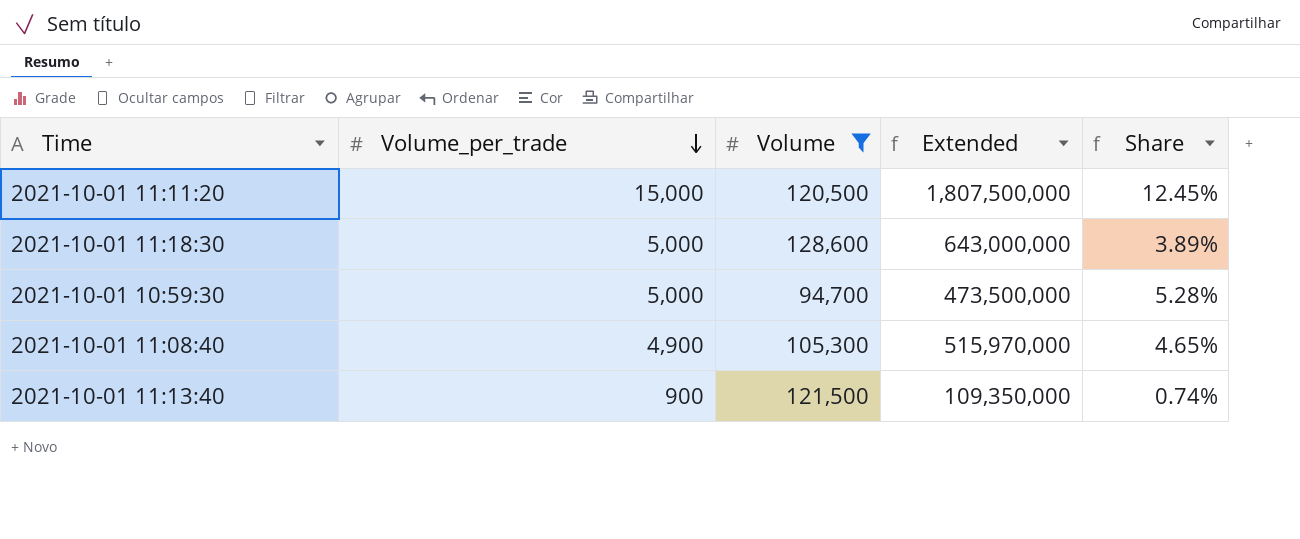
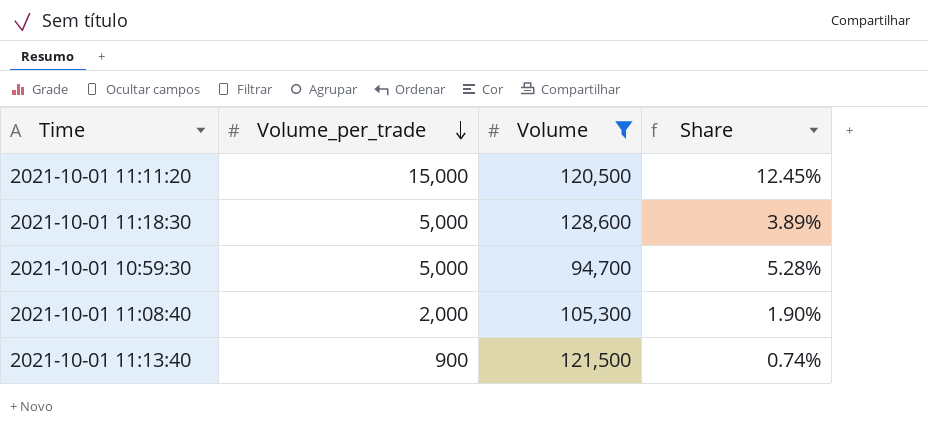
column Extended | formula: [Volume_per_trade] * [Volume] -> none
2021-10-01 11:08:40 | Volume_per_trade: 4,900 -> 2,000
2021-10-01 11:08:40 | Share: 4.65% -> 1.90%

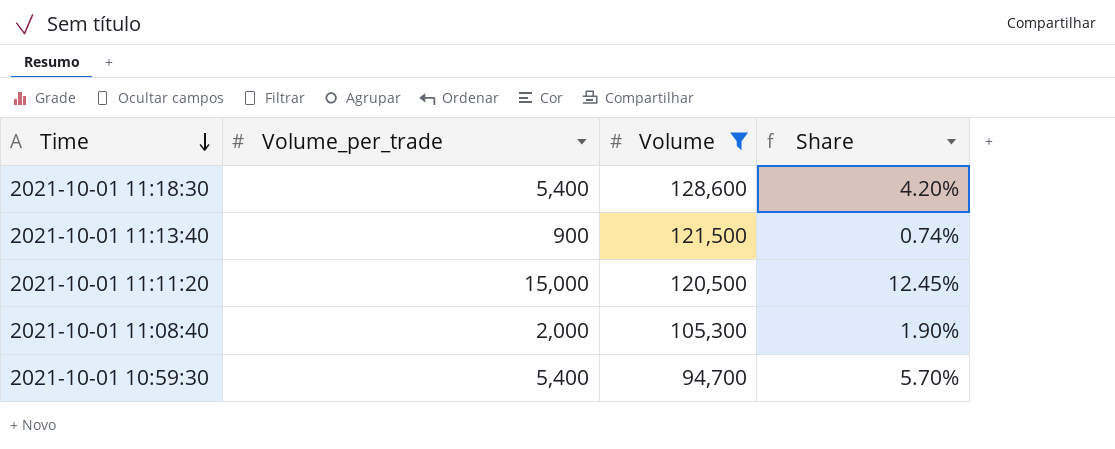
row order: Volume_per_trade descending -> Time descending
2021-10-01 11:18:30 | Volume_per_trade: 5,000 -> 5,400
2021-10-01 11:18:30 | Share: 3.89% -> 4.20%
2021-10-01 10:59:30 | Volume_per_trade: 5,000 -> 5,400
2021-10-01 10:59:30 | Share: 5.28% -> 5.70%

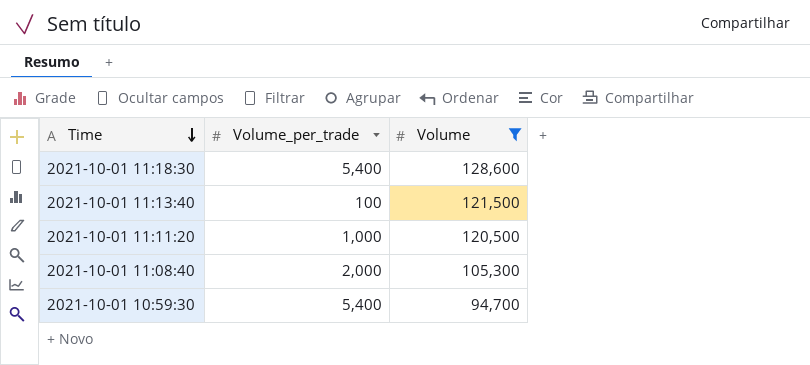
column Share | formula: [Volume_per_trade] / [Volume] -> none
2021-10-01 11:13:40 | Volume_per_trade: 900 -> 100
2021-10-01 11:11:20 | Volume_per_trade: 15,000 -> 1,000

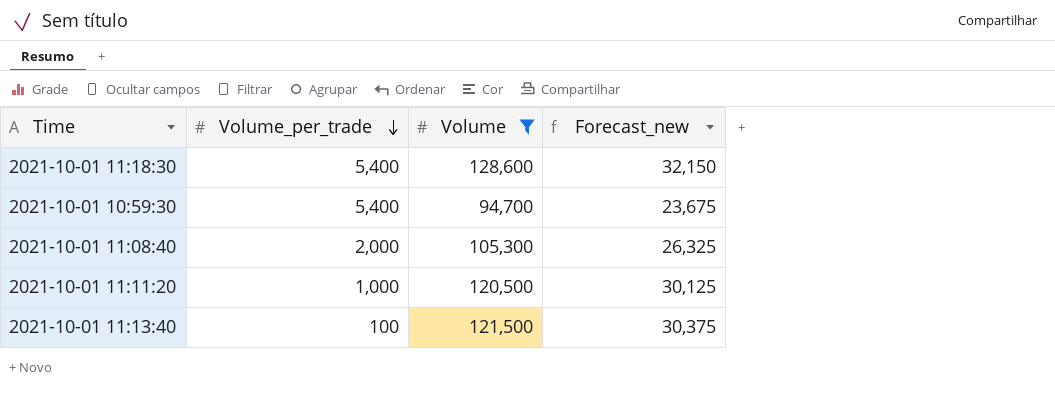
row order: Time descending -> Volume_per_trade descending
column Forecast_new | formula: none -> [Volume] * 0.25

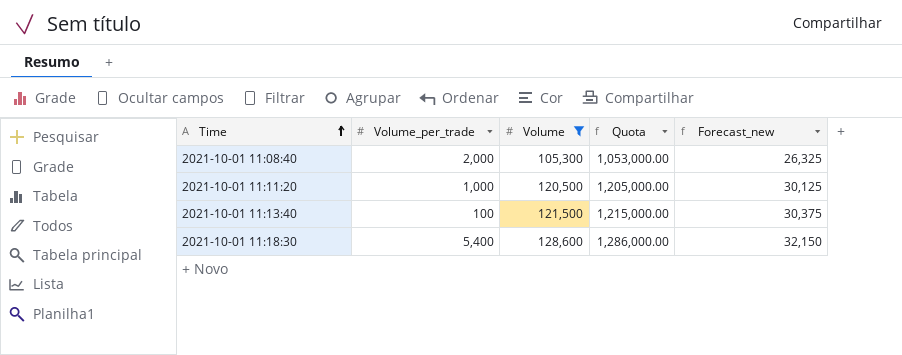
row order: Volume_per_trade descending -> Time ascending
column Quota | formula: none -> [Volume] * 10
row 2021-10-01 10:59:30: 5,400 | 94,700 | 23,675 -> none

